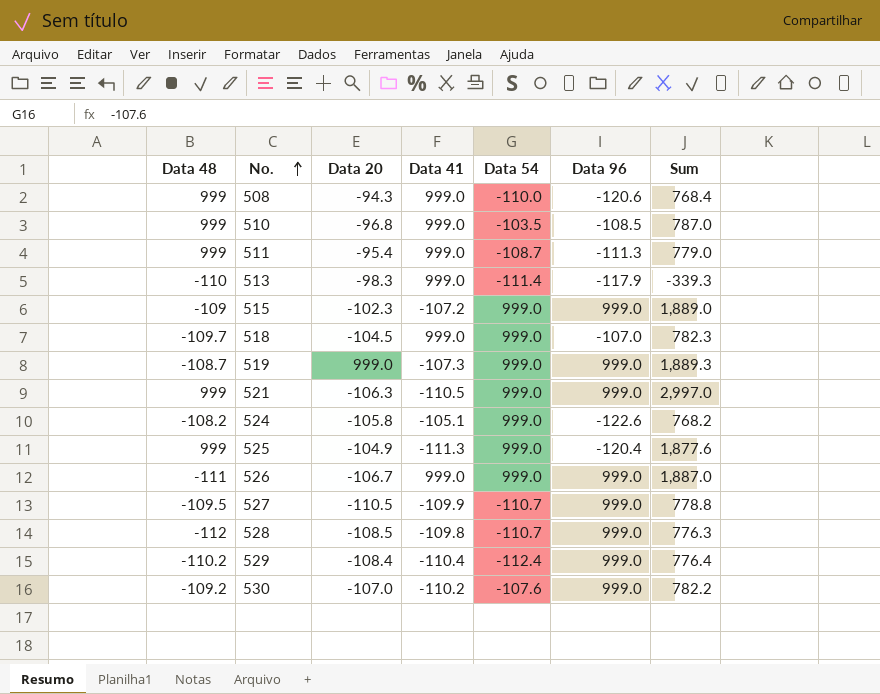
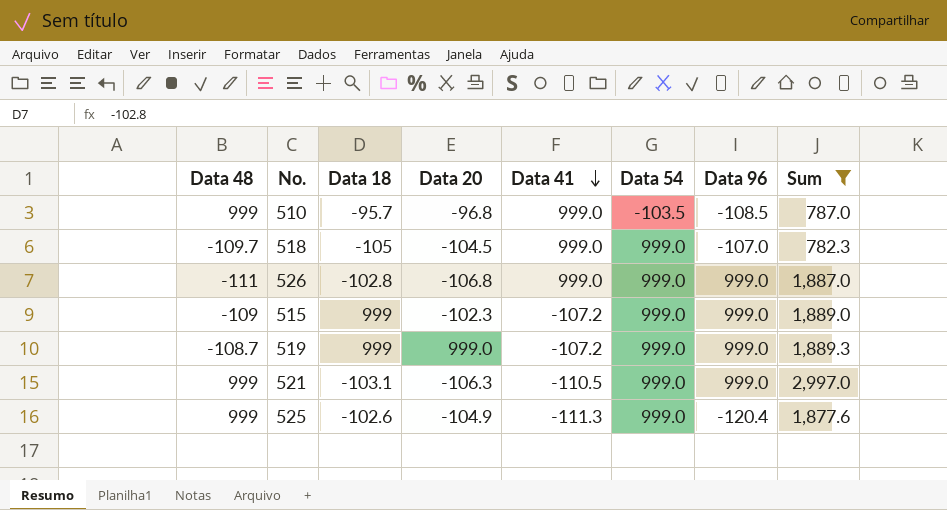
filter: none -> Sum >= 782.3
row order: No. ascending -> Data 41 descending
column Data 18 | position: none -> 3
526 | Data 20: -106.7 -> -106.8
519 | Data 41: -107.3 -> -107.2

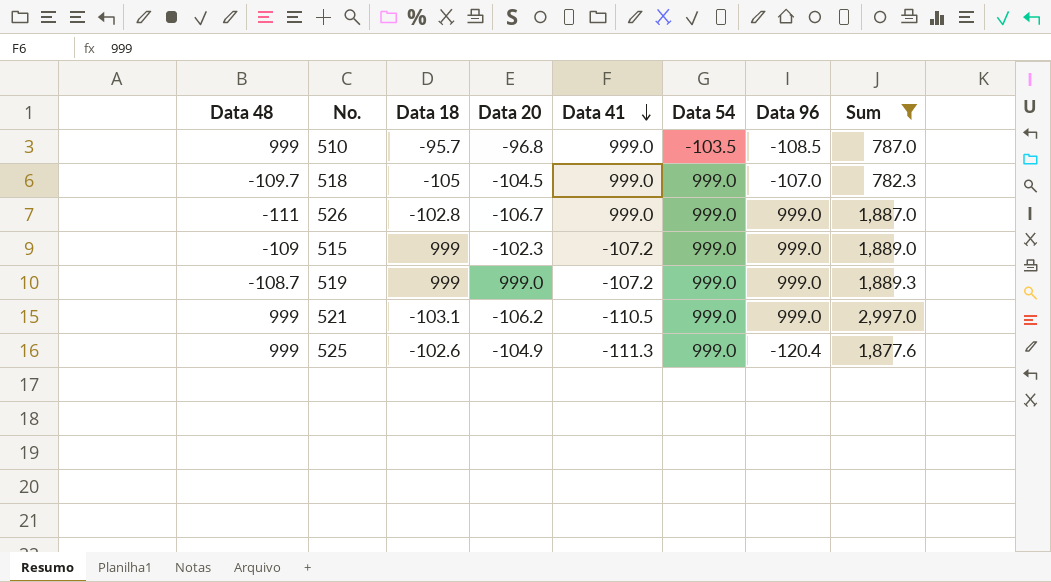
526 | Data 20: -106.8 -> -106.7
521 | Data 20: -106.3 -> -106.2

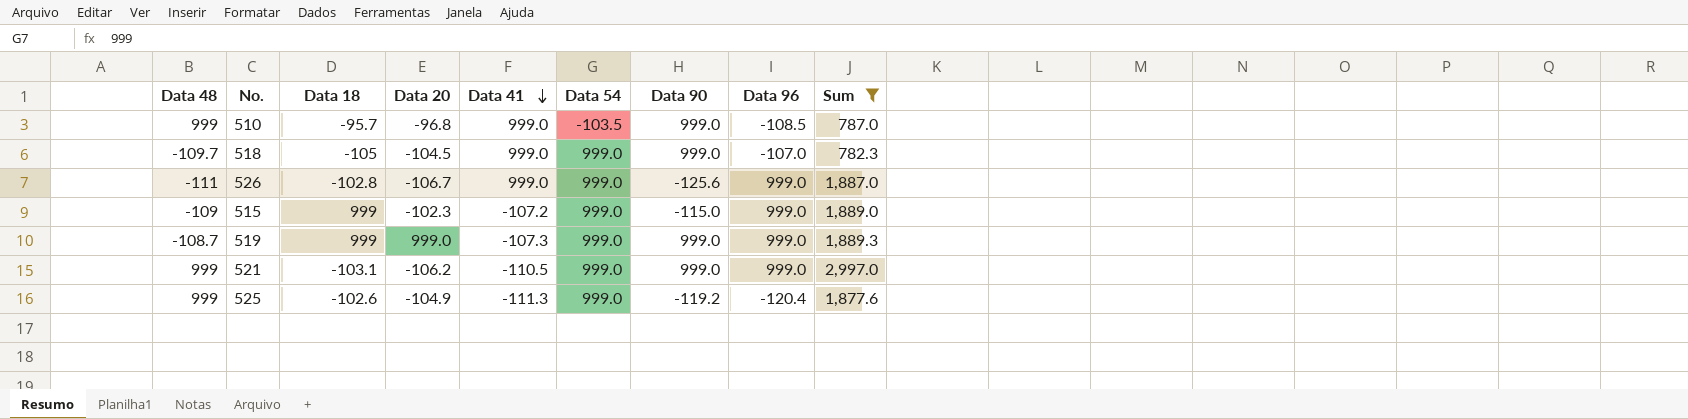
column Data 90 | position: none -> 7
519 | Data 41: -107.2 -> -107.3

